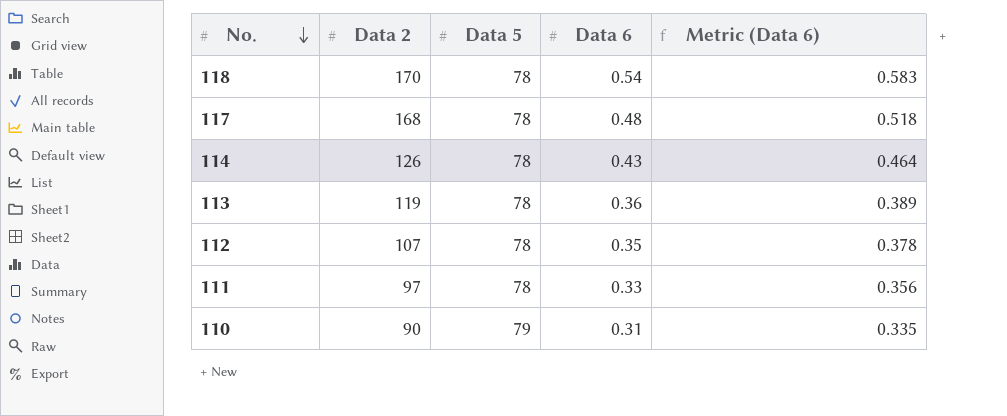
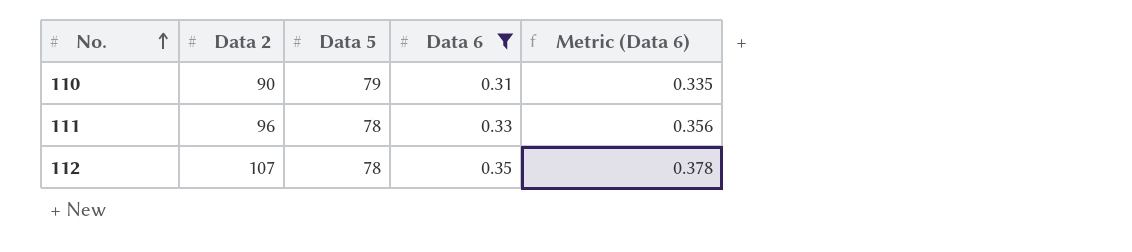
filter: none -> Data 6 <= 0.35
row order: No. descending -> No. ascending
111 | Data 2: 97 -> 96

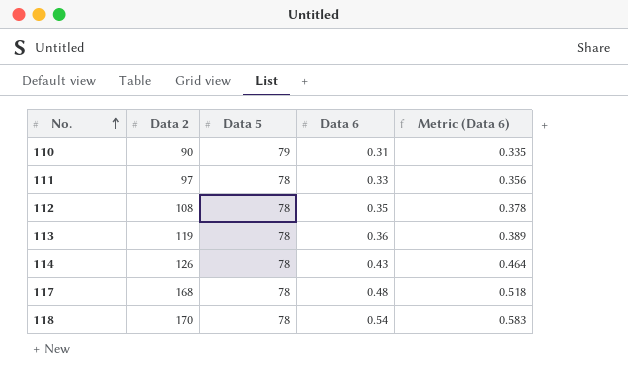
filter: Data 6 <= 0.35 -> none
111 | Data 2: 96 -> 97
112 | Data 2: 107 -> 108

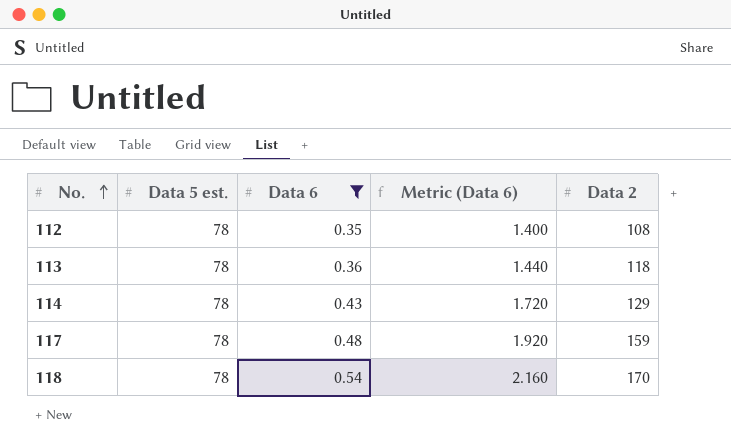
filter: none -> Data 6 >= 0.35
column name: Data 5 -> Data 5 est.
column Metric (Data 6) | formula: [Data 6] * 1.08 -> [Data 6] * 4
column Data 2 | position: 2 -> 5
113 | Data 2: 119 -> 118
114 | Data 2: 126 -> 129
117 | Data 2: 168 -> 159

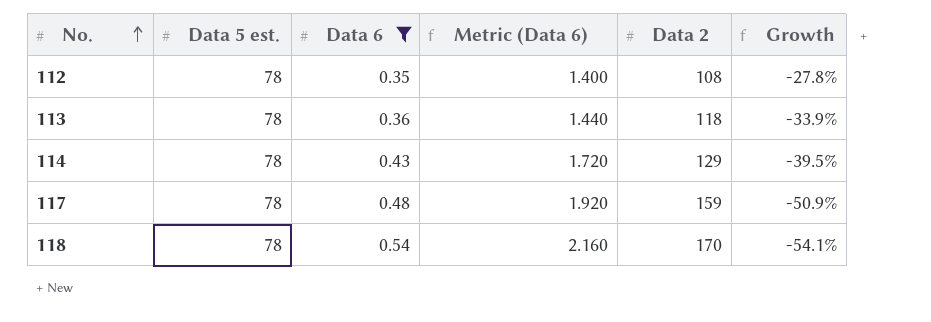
column Growth | formula: none -> ([Data 5 est.] - [Data 2]) / [Data 2]

